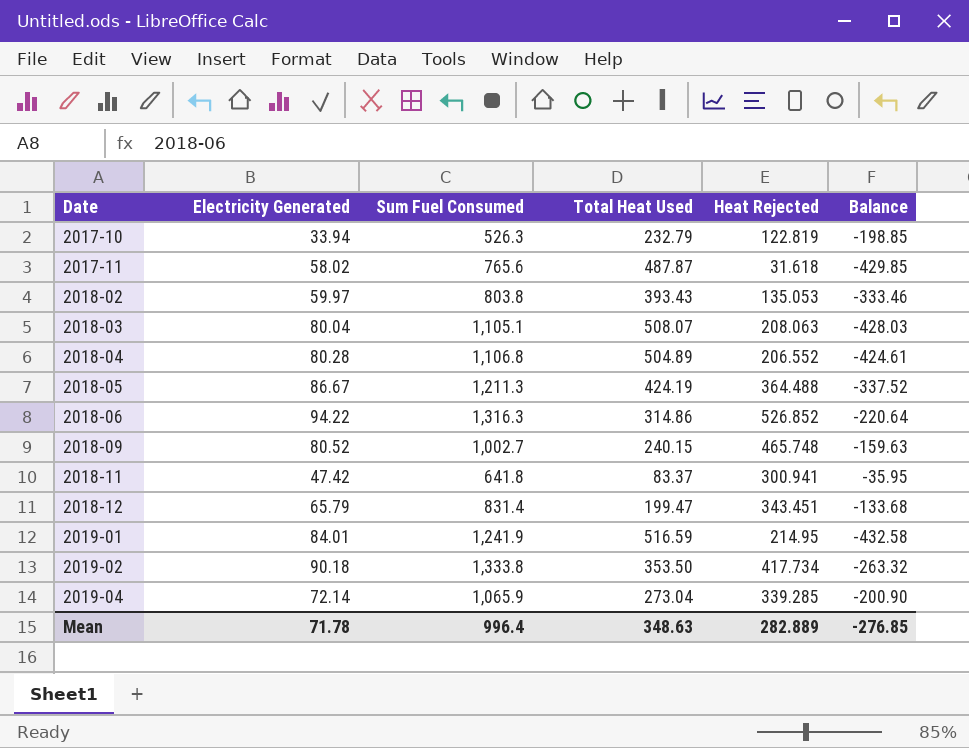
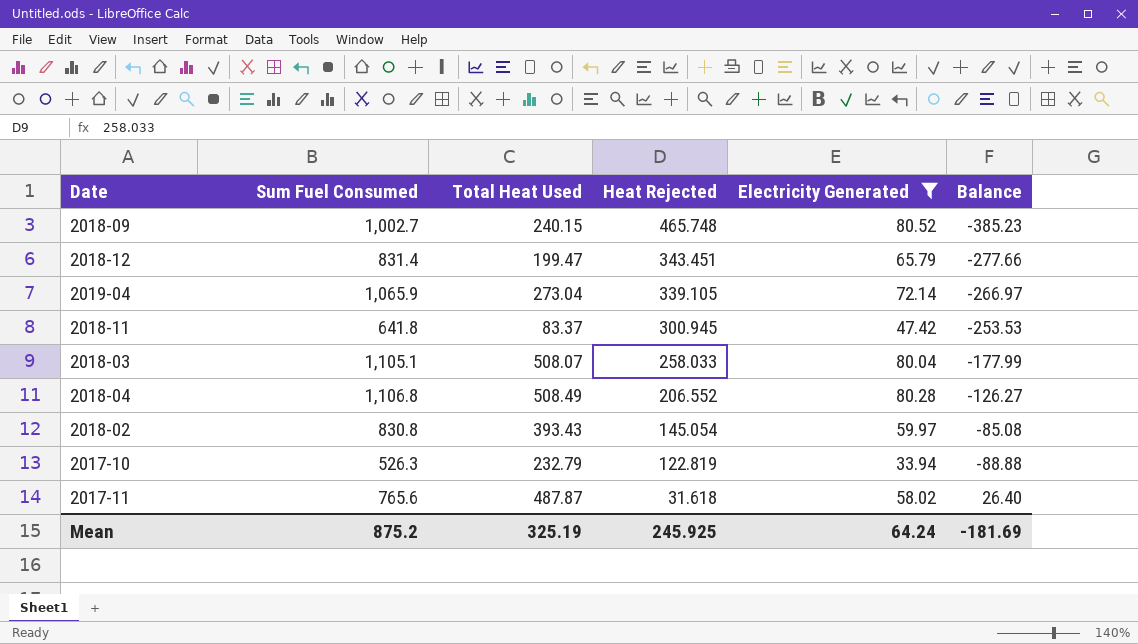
filter: none -> Electricity Generated <= 80.52
row order: Date ascending -> Heat Rejected descending
column Electricity Generated | position: 2 -> 5
column Balance | formula: [Electricity Generated] - [Total Heat Used] -> [Electricity Generated] - [Heat Rejected]
2019-04 | Heat Rejected: 339.285 -> 339.105
2018-11 | Heat Rejected: 300.941 -> 300.945
2018-03 | Heat Rejected: 208.063 -> 258.033
2018-04 | Total Heat Used: 504.89 -> 508.49
2018-02 | Sum Fuel Consumed: 803.8 -> 830.8
2018-02 | Heat Rejected: 135.053 -> 145.054
Mean | Sum Fuel Consumed: 996.4 -> 875.2
Mean | Total Heat Used: 348.63 -> 325.19
Mean | Heat Rejected: 282.889 -> 245.925
Mean | Electricity Generated: 71.78 -> 64.24
Mean | Balance: -276.85 -> -181.69

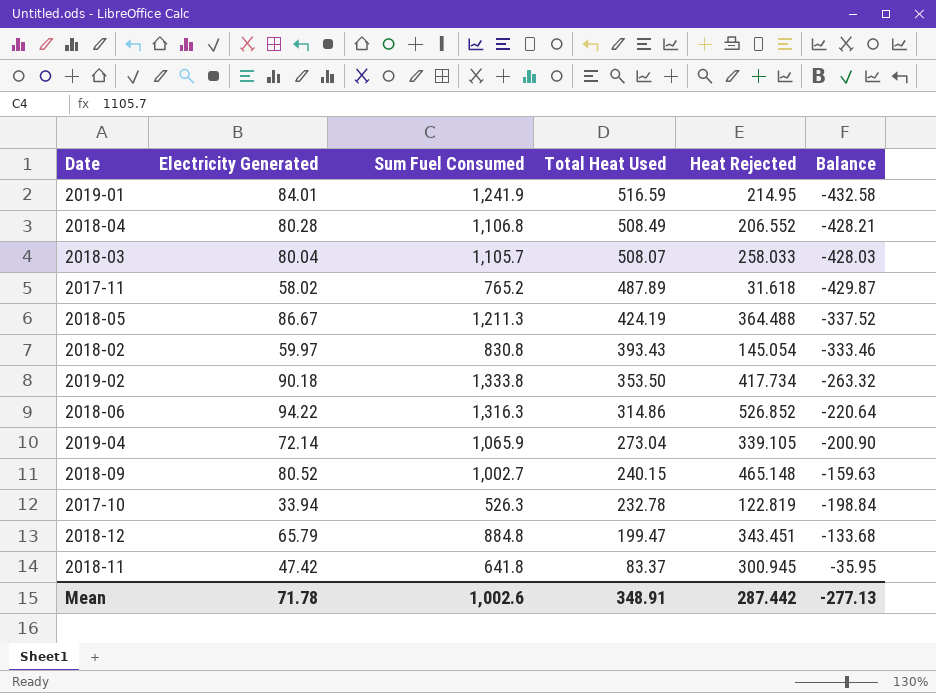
filter: Electricity Generated <= 80.52 -> none
row order: Heat Rejected descending -> Total Heat Used descending
column Electricity Generated | position: 5 -> 2
column Balance | formula: [Electricity Generated] - [Heat Rejected] -> [Electricity Generated] - [Total Heat Used]
2018-03 | Sum Fuel Consumed: 1,105.1 -> 1,105.7
2017-11 | Sum Fuel Consumed: 765.6 -> 765.2
2017-11 | Total Heat Used: 487.87 -> 487.89
2018-09 | Heat Rejected: 465.748 -> 465.148
2017-10 | Total Heat Used: 232.79 -> 232.78
2018-12 | Sum Fuel Consumed: 831.4 -> 884.8
Mean | Electricity Generated: 64.24 -> 71.78
Mean | Sum Fuel Consumed: 875.2 -> 1,002.6
Mean | Total Heat Used: 325.19 -> 348.91
Mean | Heat Rejected: 245.925 -> 287.442
Mean | Balance: -181.69 -> -277.13

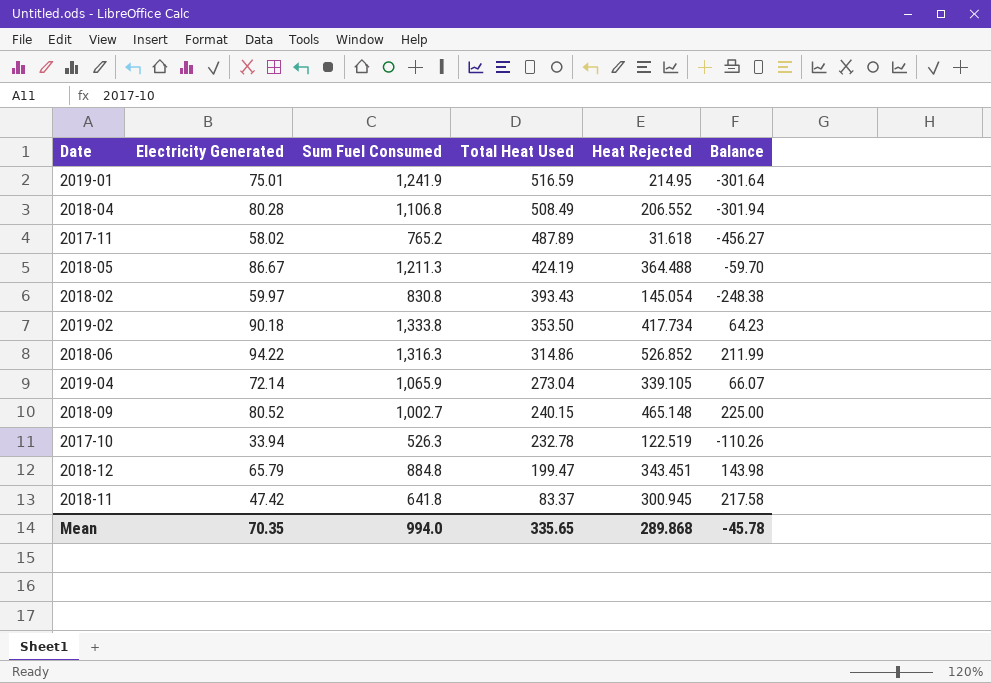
column Balance | formula: [Electricity Generated] - [Total Heat Used] -> [Heat Rejected] - [Total Heat Used]
row 2018-03: 80.04 | 1,105.7 | 508.07 | 258.033 | -428.03 -> none
2019-01 | Electricity Generated: 84.01 -> 75.01
2017-10 | Heat Rejected: 122.819 -> 122.519
Mean | Electricity Generated: 71.78 -> 70.35
Mean | Sum Fuel Consumed: 1,002.6 -> 994.0
Mean | Total Heat Used: 348.91 -> 335.65
Mean | Heat Rejected: 287.442 -> 289.868
Mean | Balance: -277.13 -> -45.78

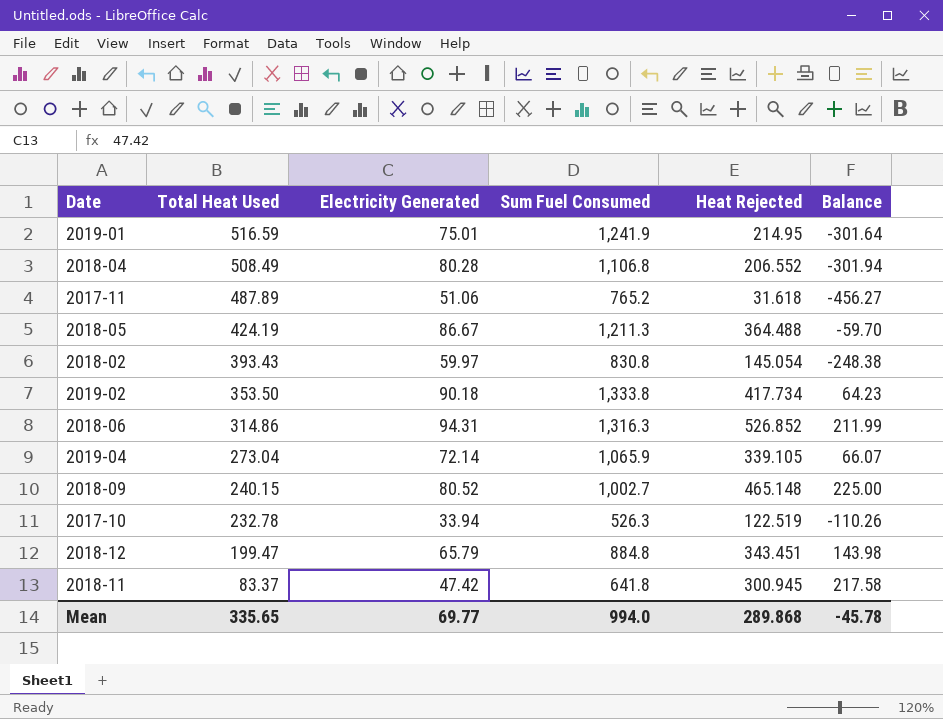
column Total Heat Used | position: 4 -> 2
2017-11 | Electricity Generated: 58.02 -> 51.06
2018-06 | Electricity Generated: 94.22 -> 94.31
Mean | Electricity Generated: 70.35 -> 69.77

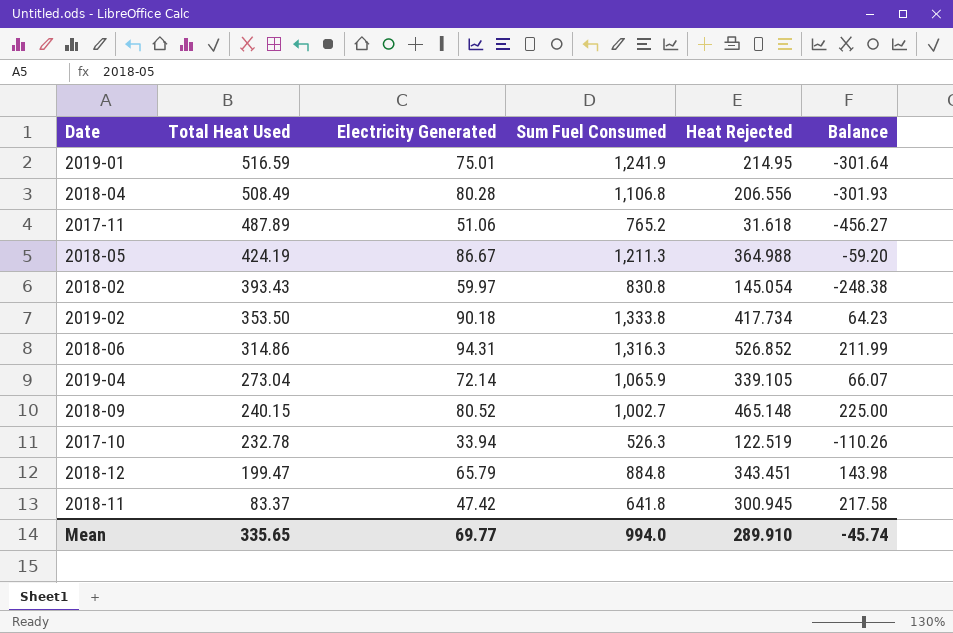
2018-04 | Heat Rejected: 206.552 -> 206.556
2018-04 | Balance: -301.94 -> -301.93
2018-05 | Heat Rejected: 364.488 -> 364.988
2018-05 | Balance: -59.70 -> -59.20
Mean | Heat Rejected: 289.868 -> 289.910
Mean | Balance: -45.78 -> -45.74

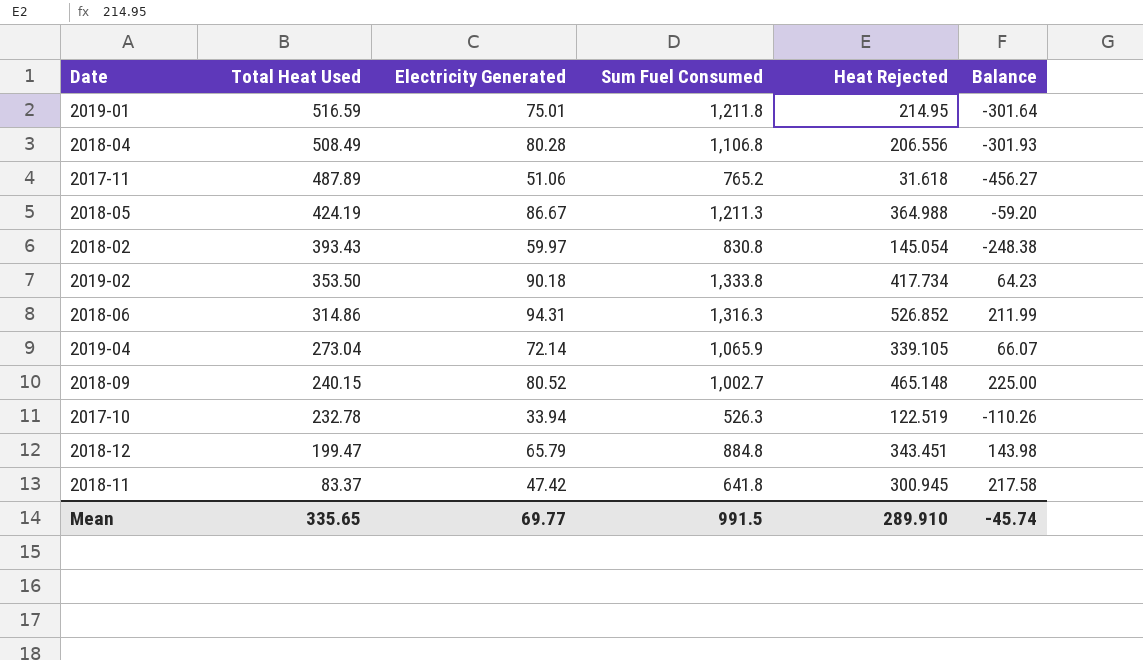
2019-01 | Sum Fuel Consumed: 1,241.9 -> 1,211.8
Mean | Sum Fuel Consumed: 994.0 -> 991.5

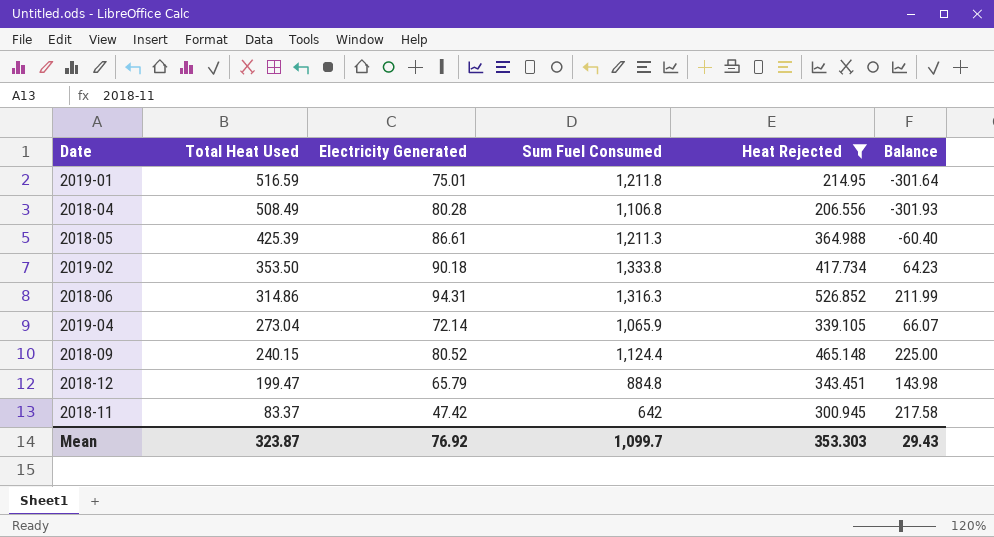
filter: none -> Heat Rejected >= 206.556
2018-05 | Total Heat Used: 424.19 -> 425.39
2018-05 | Electricity Generated: 86.67 -> 86.61
2018-05 | Balance: -59.20 -> -60.40
2018-09 | Sum Fuel Consumed: 1,002.7 -> 1,124.4
2018-11 | Sum Fuel Consumed: 641.8 -> 642
Mean | Total Heat Used: 335.65 -> 323.87
Mean | Electricity Generated: 69.77 -> 76.92
Mean | Sum Fuel Consumed: 991.5 -> 1,099.7
Mean | Heat Rejected: 289.910 -> 353.303
Mean | Balance: -45.74 -> 29.43

